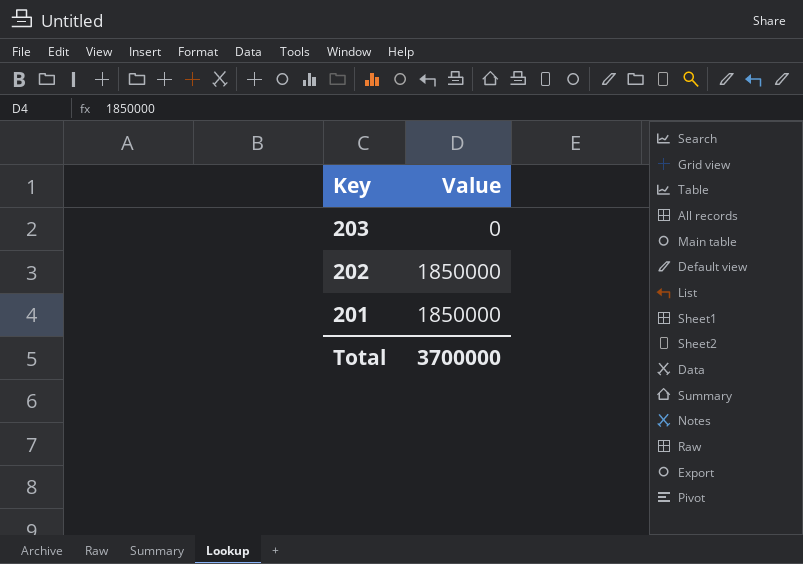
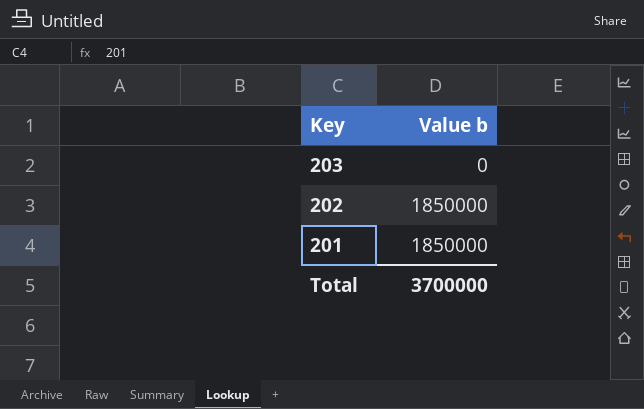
column name: Value -> Value b

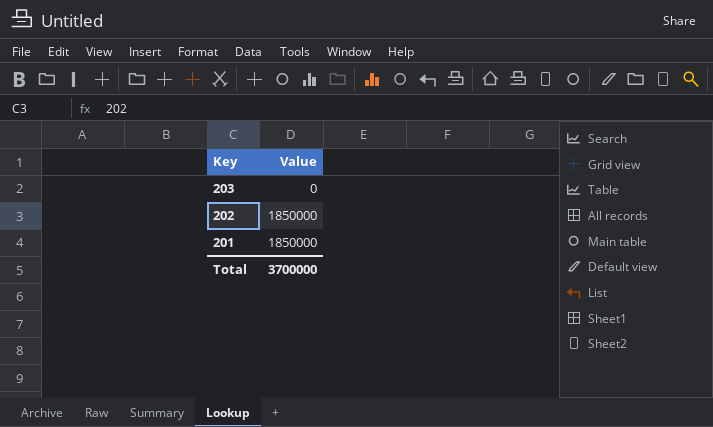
column name: Value b -> Value

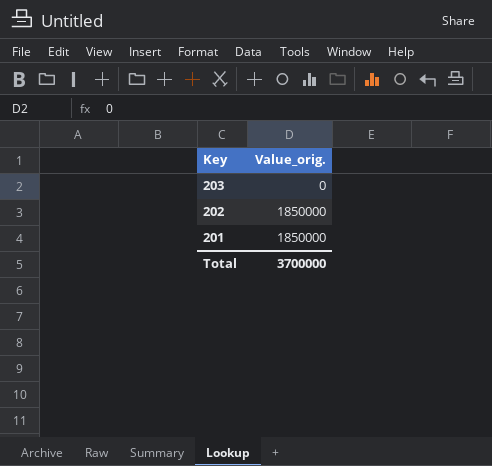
column name: Value -> Value_orig.

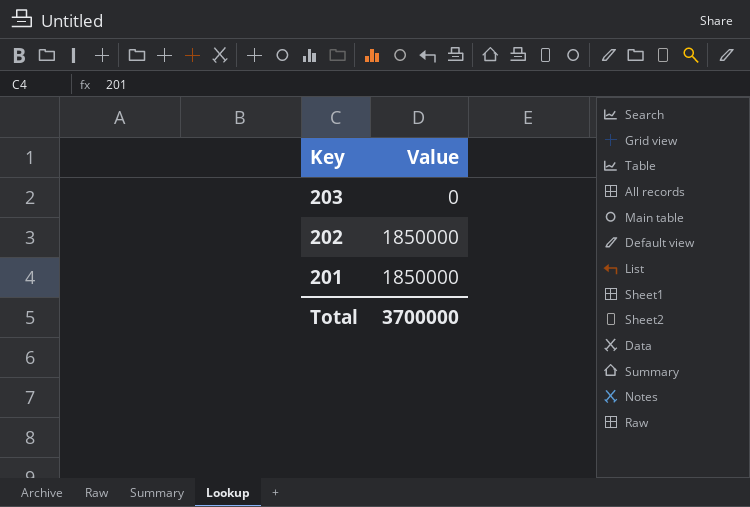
column name: Value_orig. -> Value

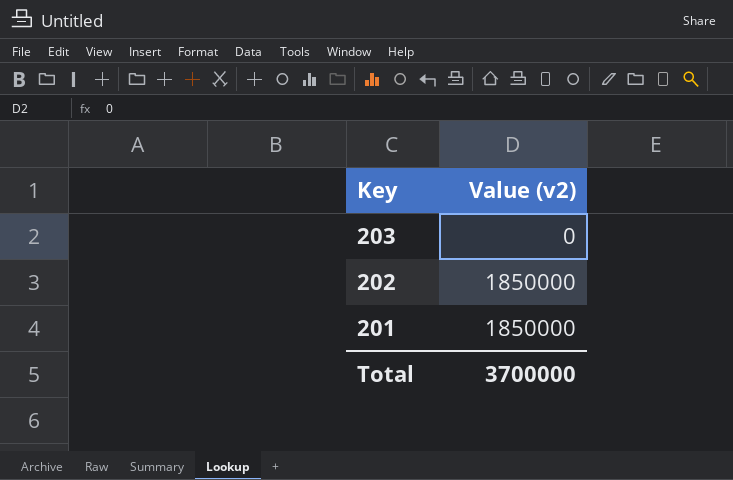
column name: Value -> Value (v2)

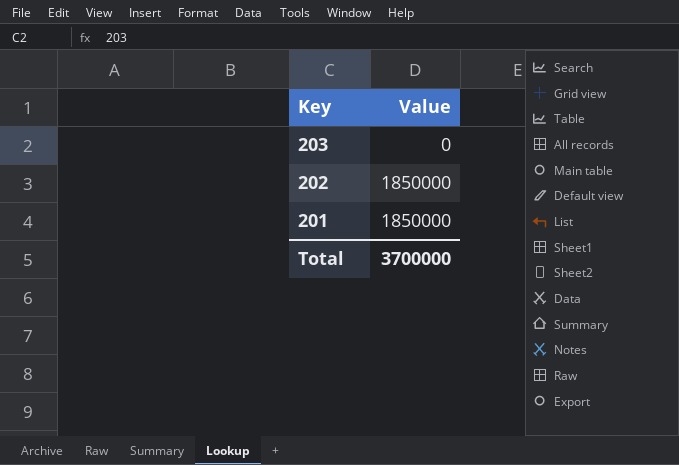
column name: Value (v2) -> Value

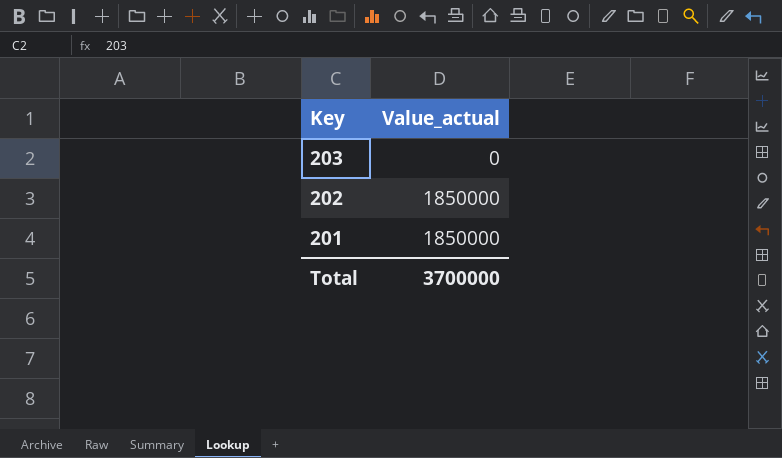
column name: Value -> Value_actual

